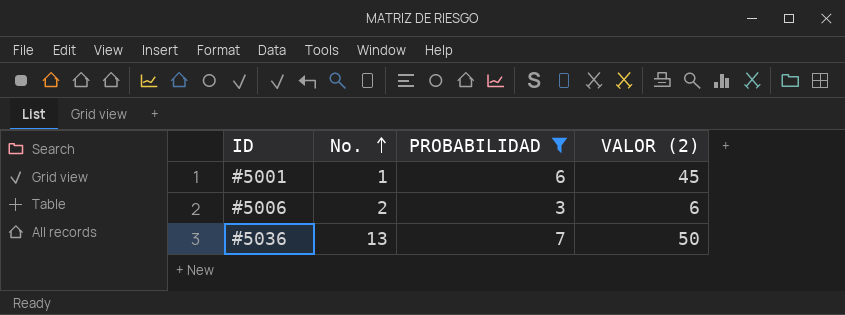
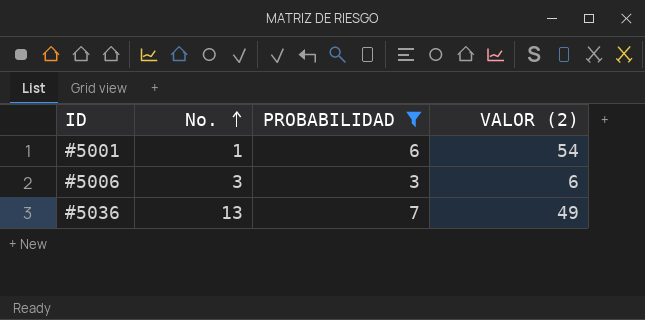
#5001 | VALOR (2): 45 -> 54
#5006 | No.: 2 -> 3
#5036 | VALOR (2): 50 -> 49

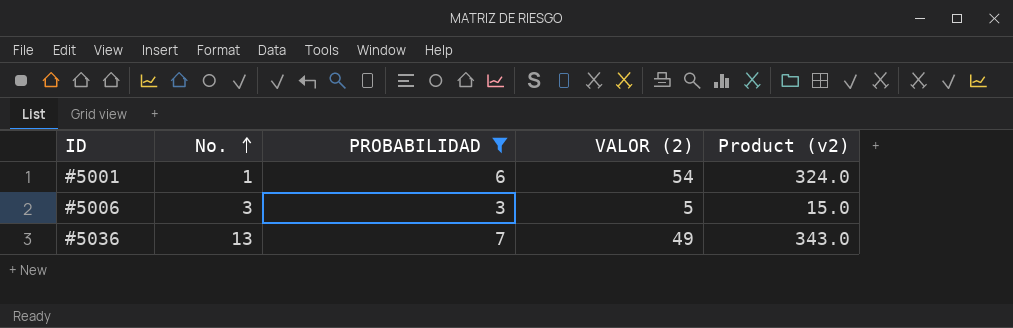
column Product (v2) | formula: none -> [PROBABILIDAD] * [VALOR (2)]
#5006 | VALOR (2): 6 -> 5

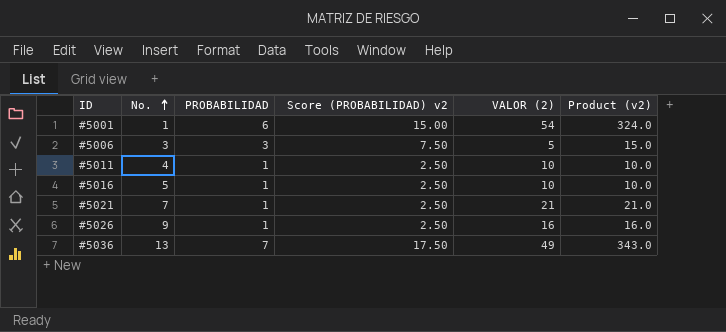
filter: PROBABILIDAD != 1 -> none
column Score (PROBABILIDAD) v2 | formula: none -> [PROBABILIDAD] * 2.5

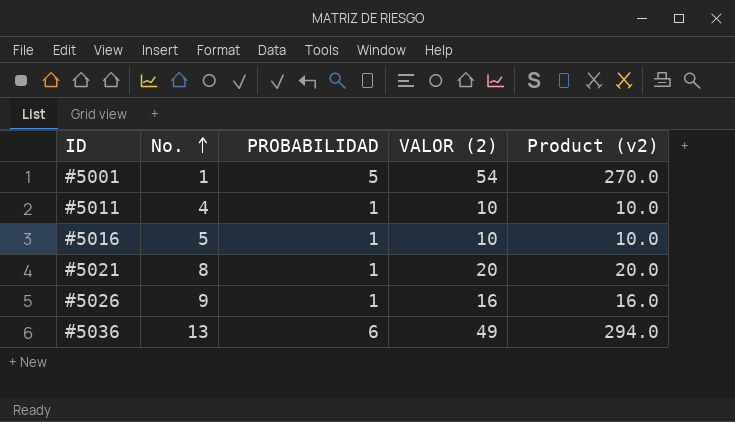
column Score (PROBABILIDAD) v2 | formula: [PROBABILIDAD] * 2.5 -> none
row #5006: 3 | 3 | 7.50 | 5 | 15.0 -> none
#5001 | PROBABILIDAD: 6 -> 5
#5001 | Product (v2): 324.0 -> 270.0
#5021 | No.: 7 -> 8
#5021 | VALOR (2): 21 -> 20
#5021 | Product (v2): 21.0 -> 20.0
#5036 | PROBABILIDAD: 7 -> 6
#5036 | Product (v2): 343.0 -> 294.0

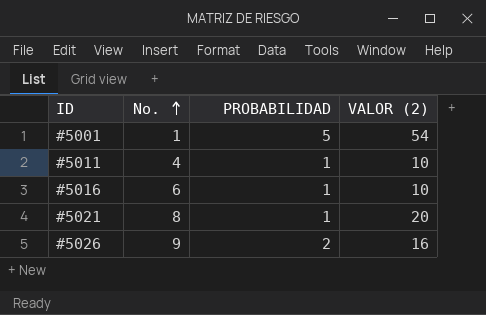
column Product (v2) | formula: [PROBABILIDAD] * [VALOR (2)] -> none
row #5036: 13 | 6 | 49 | 294.0 -> none
#5016 | No.: 5 -> 6
#5026 | PROBABILIDAD: 1 -> 2

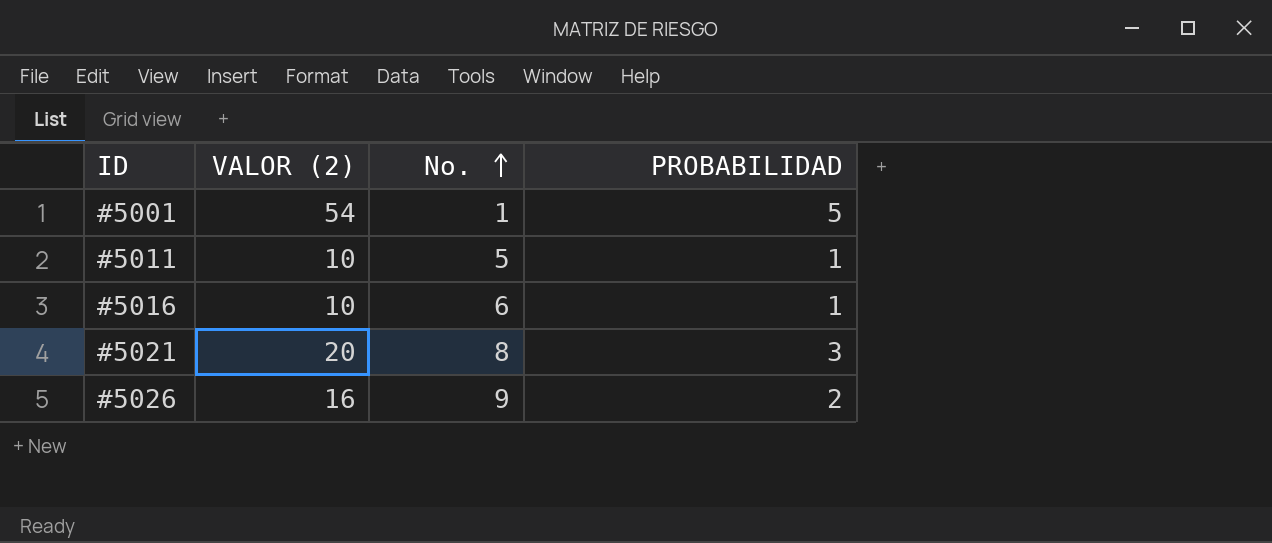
column VALOR (2) | position: 4 -> 2
#5011 | No.: 4 -> 5
#5021 | PROBABILIDAD: 1 -> 3

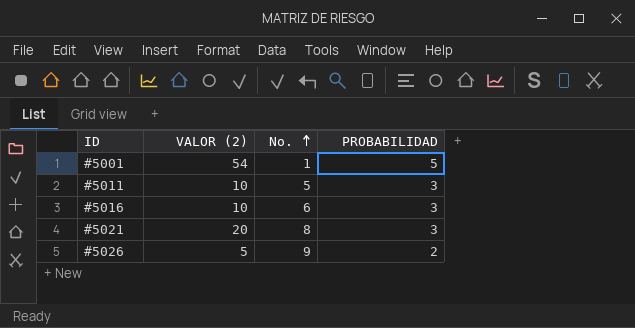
#5011 | PROBABILIDAD: 1 -> 3
#5016 | PROBABILIDAD: 1 -> 3
#5026 | VALOR (2): 16 -> 5

